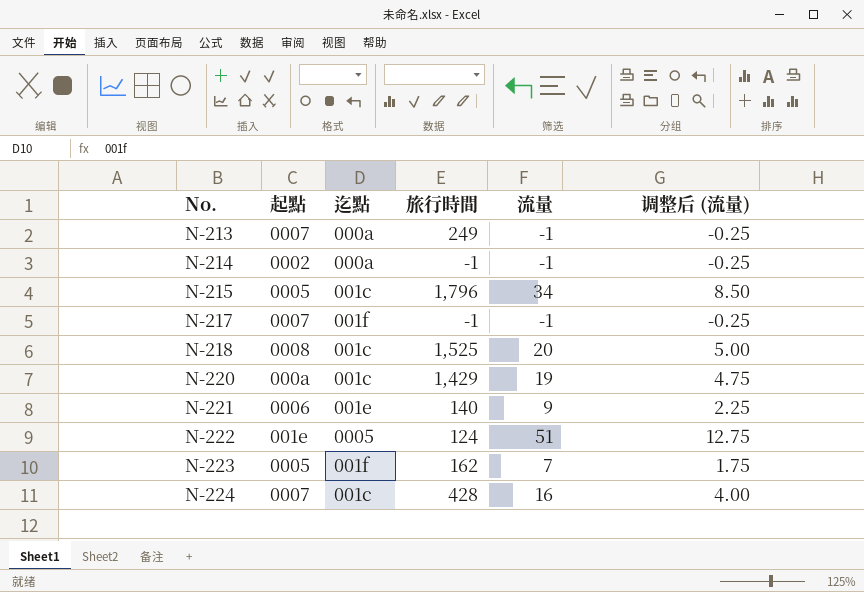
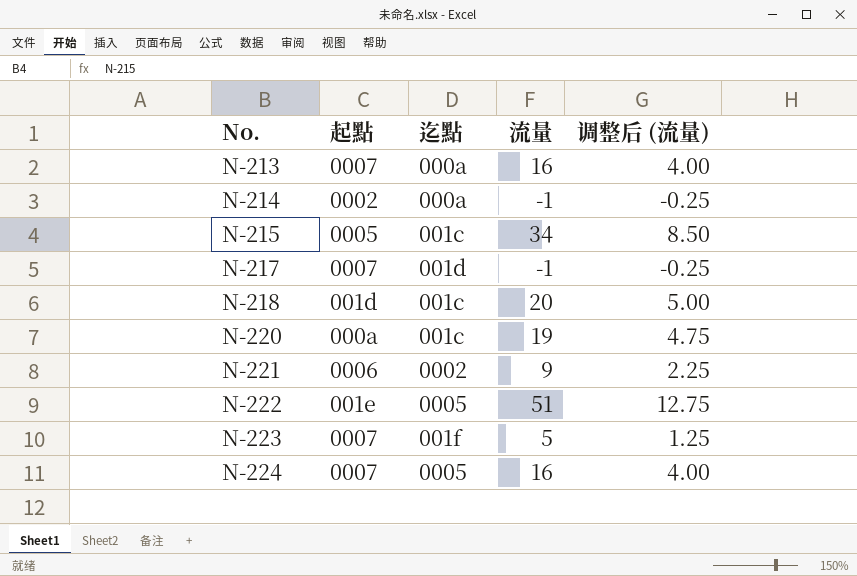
column 旅行時間 | position: 4 -> none
N-213 | 流量: -1 -> 16
N-213 | 调整后 (流量): -0.25 -> 4.00
N-217 | 迄點: 001f -> 001d
N-218 | 起點: 0008 -> 001d
N-221 | 迄點: 001e -> 0002
N-223 | 起點: 0005 -> 0007
N-223 | 流量: 7 -> 5
N-223 | 调整后 (流量): 1.75 -> 1.25
N-224 | 迄點: 001c -> 0005

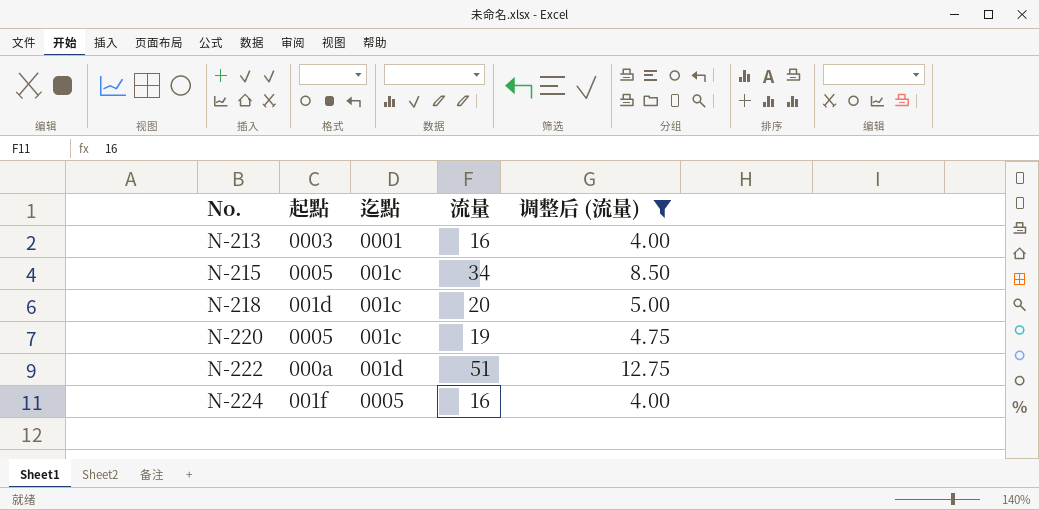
filter: none -> 调整后 (流量) >= 4.00
N-213 | 起點: 0007 -> 0003
N-213 | 迄點: 000a -> 0001
N-220 | 起點: 000a -> 0005
N-222 | 起點: 001e -> 000a
N-222 | 迄點: 0005 -> 001d
N-224 | 起點: 0007 -> 001f

